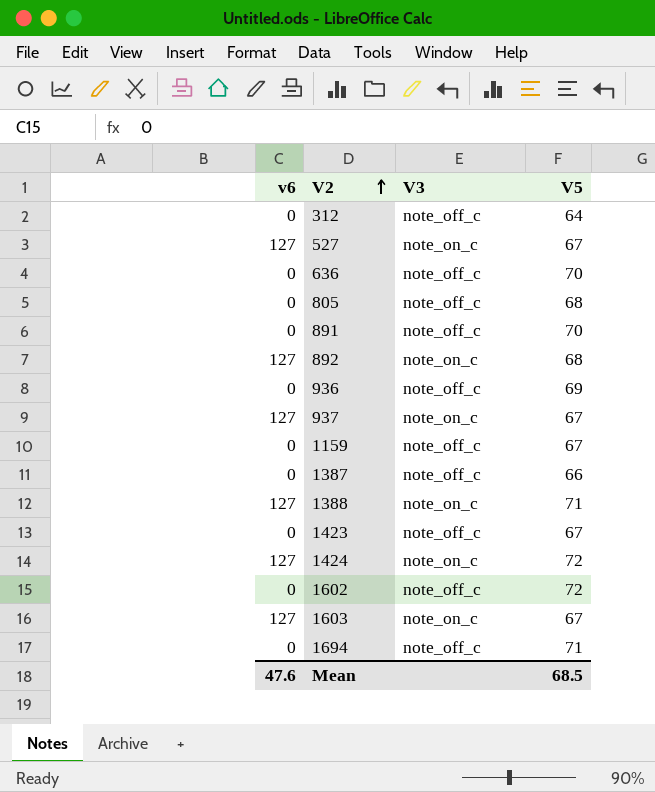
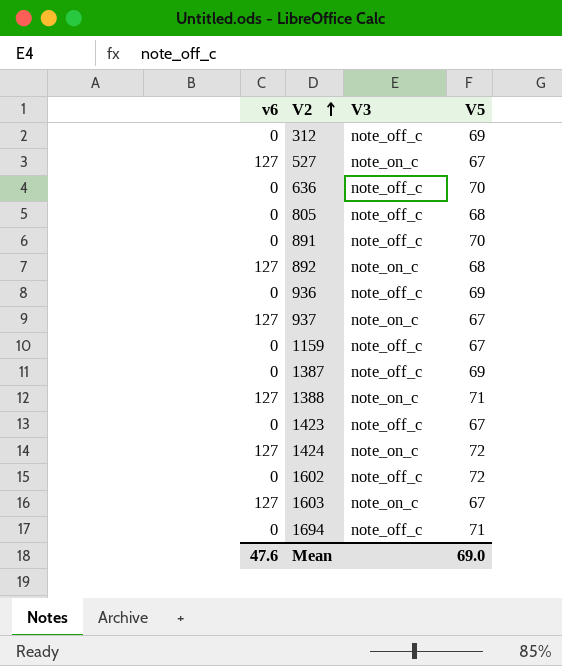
312 | V5: 64 -> 69
1387 | V5: 66 -> 69
Mean | V5: 68.5 -> 69.0

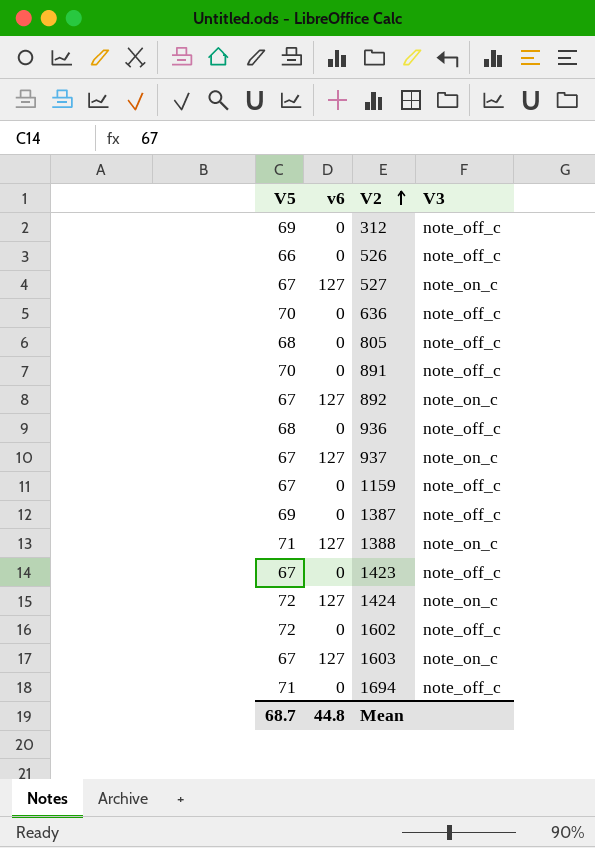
column V5 | position: 4 -> 1
row 526: none -> 66 | 0 | note_off_c
892 | V5: 68 -> 67
936 | V5: 69 -> 68
Mean | V5: 69.0 -> 68.7
Mean | v6: 47.6 -> 44.8

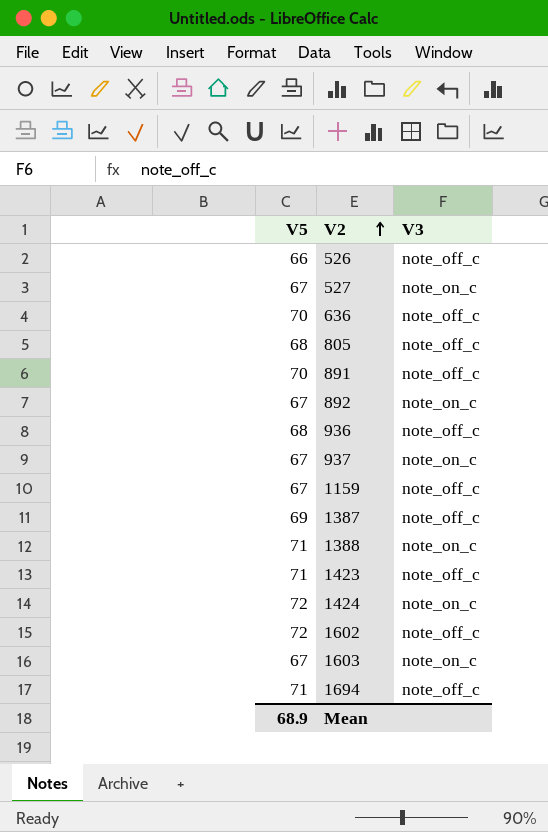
column v6 | position: 2 -> none
row 312: 69 | 0 | note_off_c -> none
1423 | V5: 67 -> 71
Mean | V5: 68.7 -> 68.9

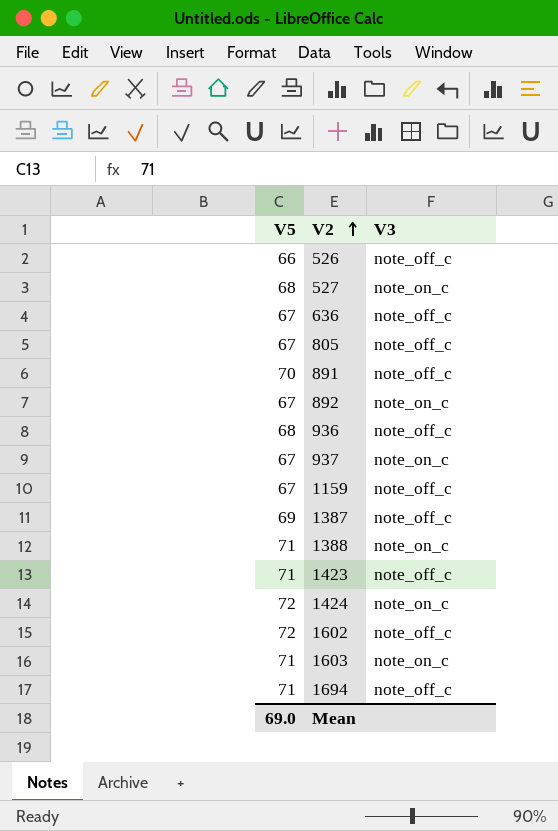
527 | V5: 67 -> 68
636 | V5: 70 -> 67
805 | V5: 68 -> 67
1603 | V5: 67 -> 71
Mean | V5: 68.9 -> 69.0

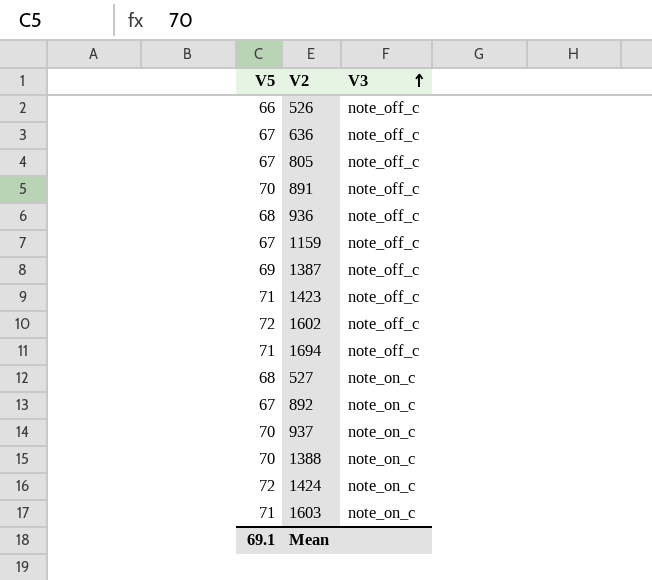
row order: V2 ascending -> V3 ascending
937 | V5: 67 -> 70
1388 | V5: 71 -> 70
Mean | V5: 69.0 -> 69.1

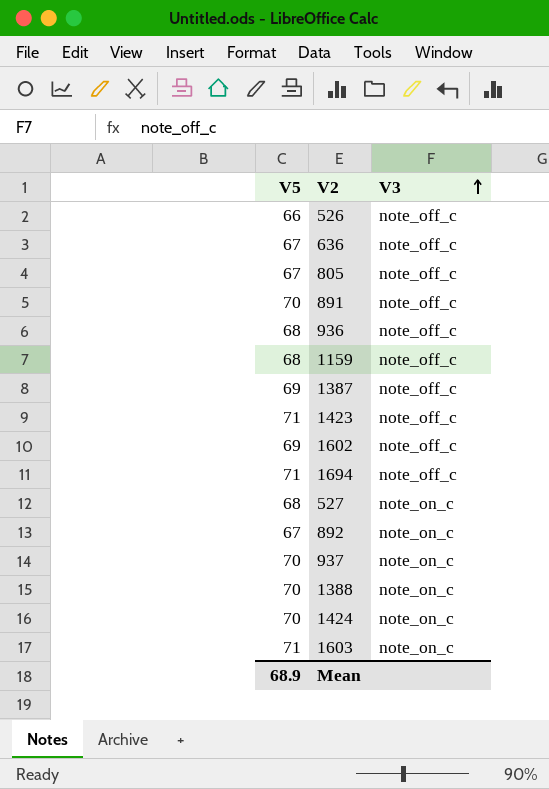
1159 | V5: 67 -> 68
1602 | V5: 72 -> 69
1424 | V5: 72 -> 70
Mean | V5: 69.1 -> 68.9

